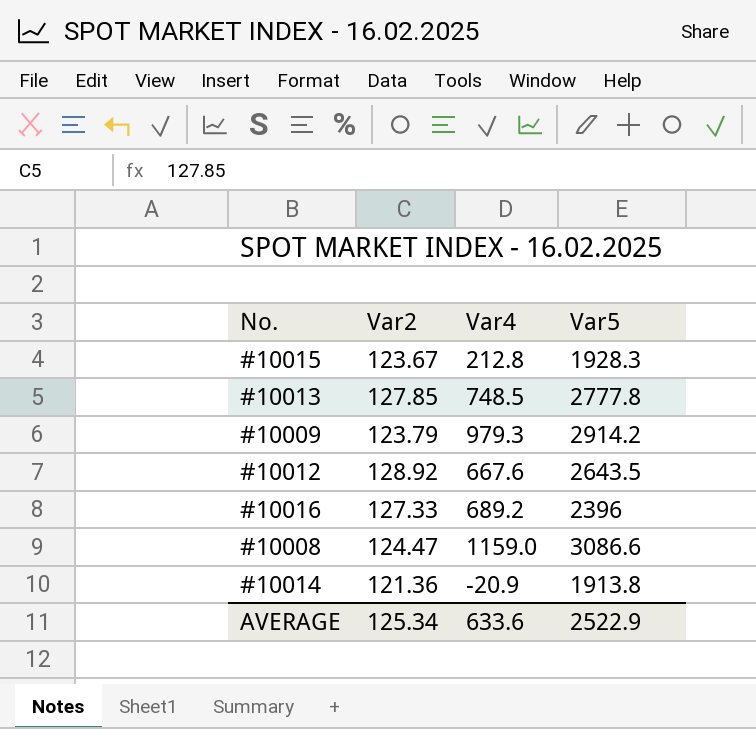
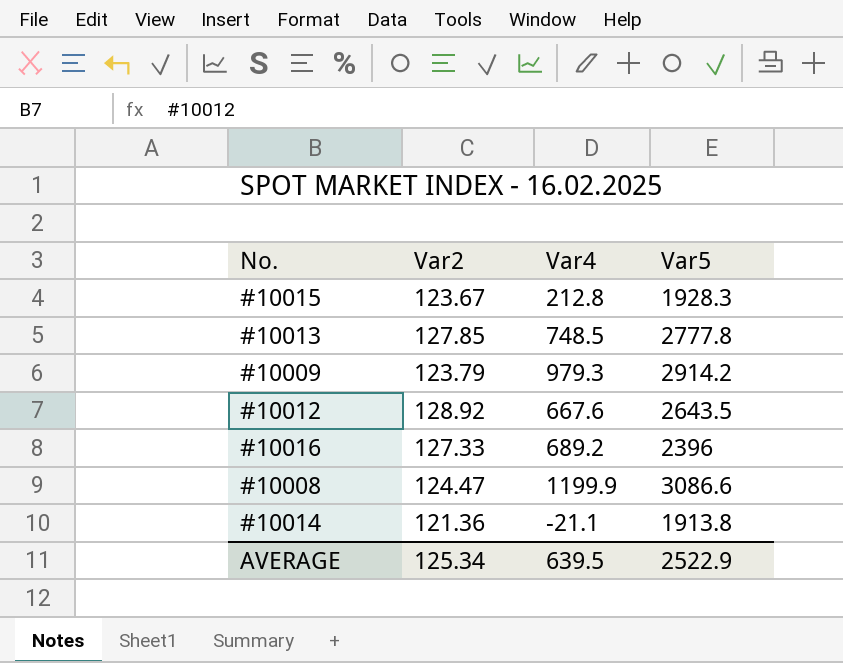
#10008 | Var4: 1159.0 -> 1199.9
#10014 | Var4: -20.9 -> -21.1
AVERAGE | Var4: 633.6 -> 639.5

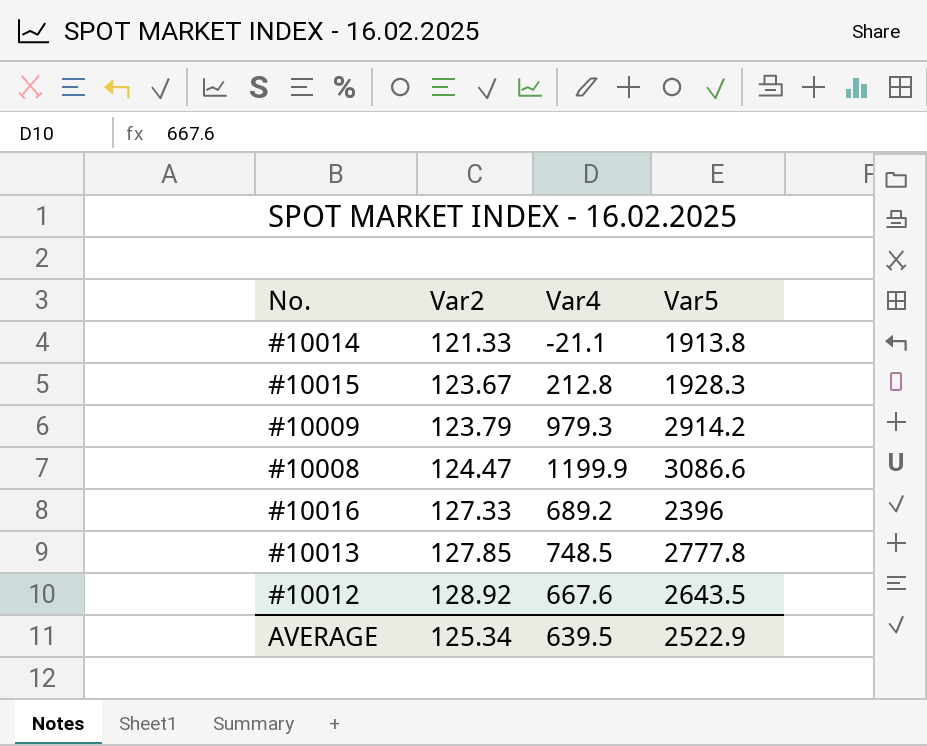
row order: none -> Var2 ascending
#10014 | Var2: 121.36 -> 121.33

